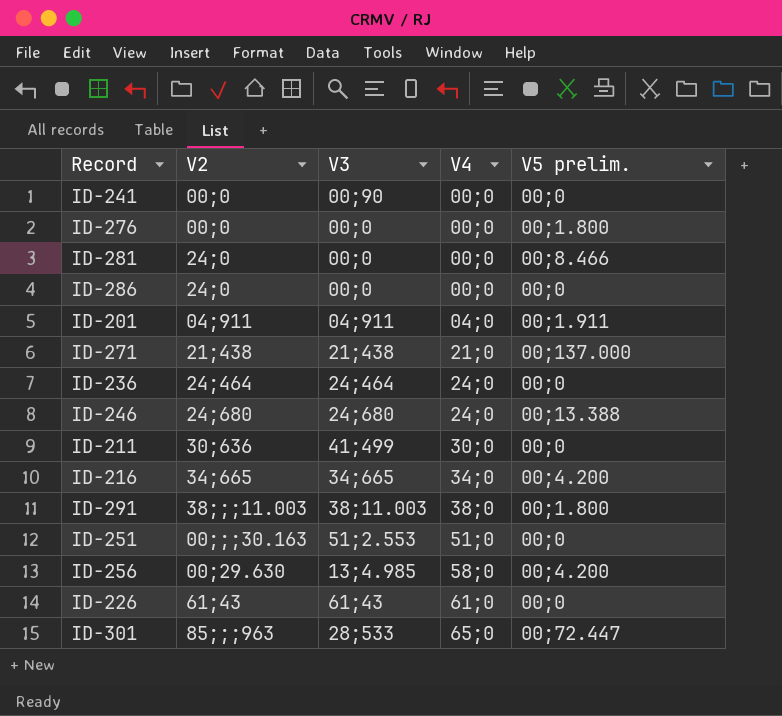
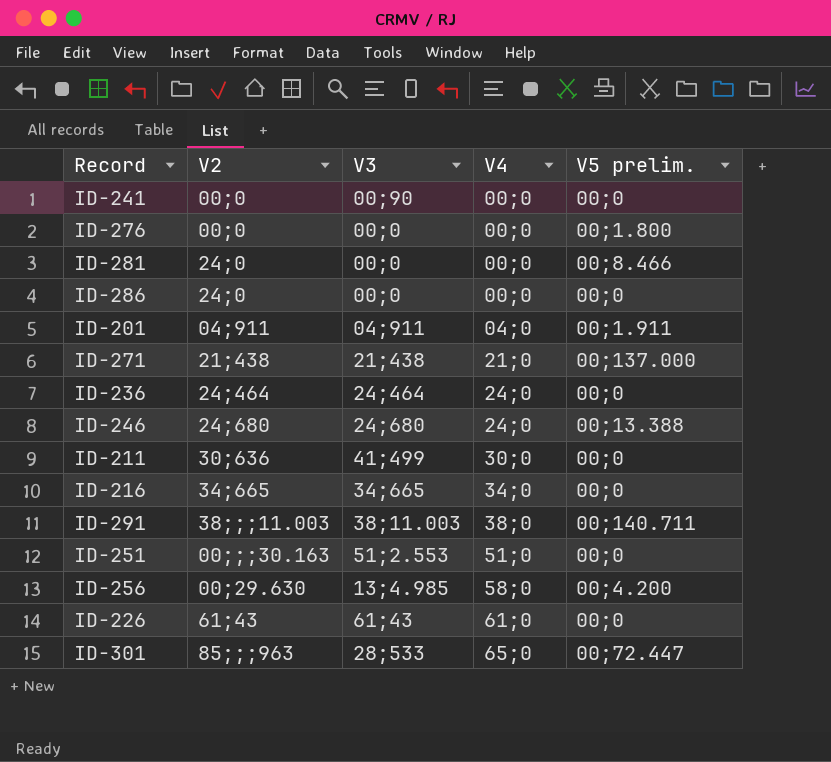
ID-216 | V5 prelim.: 00;4.200 -> 00;0
ID-291 | V5 prelim.: 00;1.800 -> 00;140.711

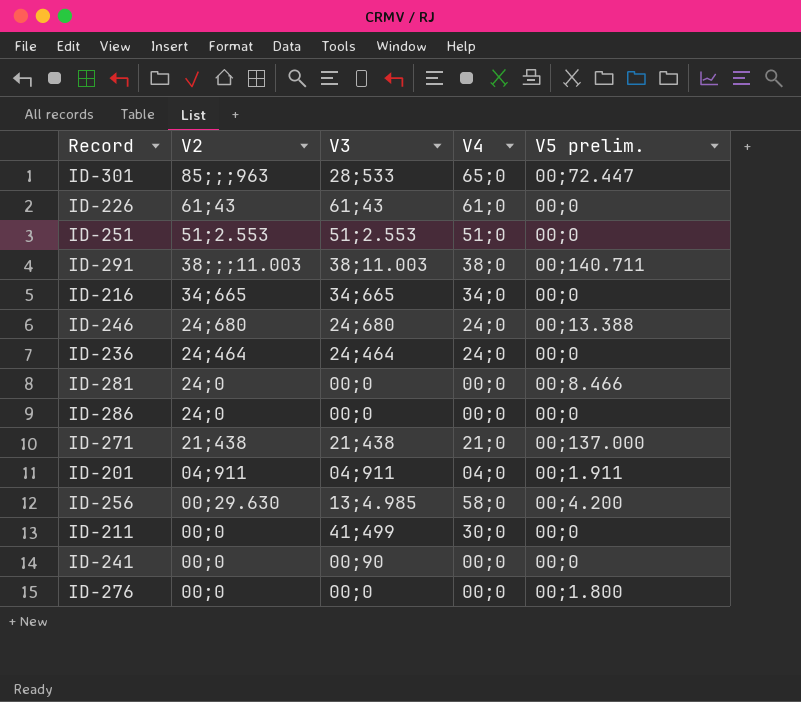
row order: V4 ascending -> V2 descending
ID-251 | V2: 00;;;30.163 -> 51;2.553
ID-211 | V2: 30;636 -> 00;0

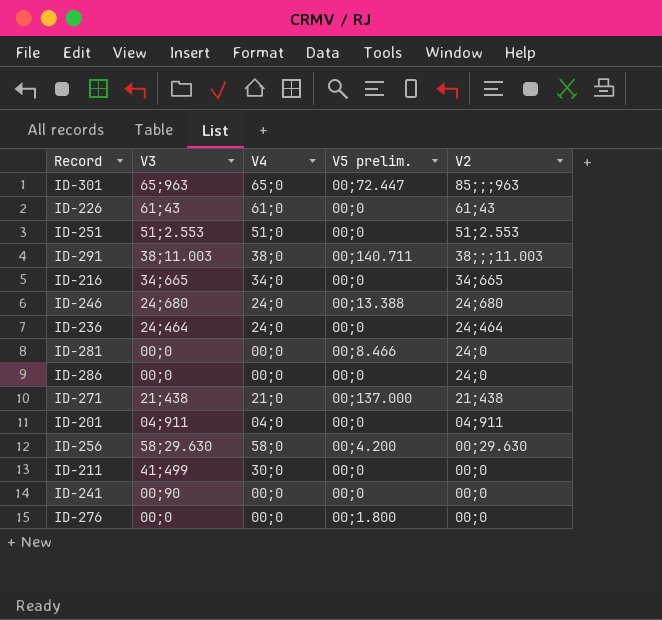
column V2 | position: 2 -> 5
ID-301 | V3: 28;533 -> 65;963
ID-201 | V5 prelim.: 00;1.911 -> 00;0
ID-256 | V3: 13;4.985 -> 58;29.630

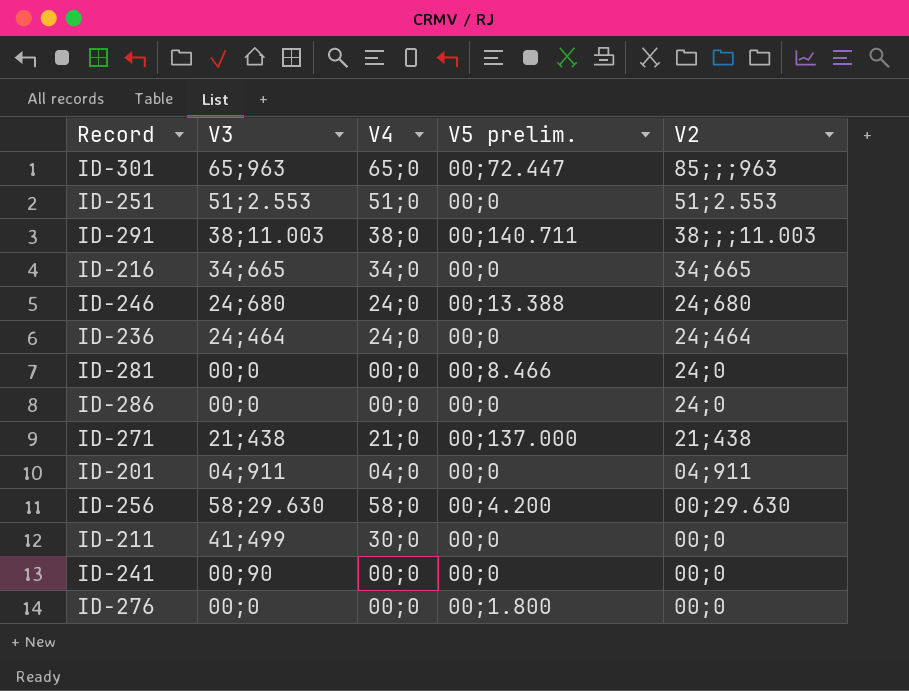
row ID-226: 61;43 | 61;0 | 00;0 | 61;43 -> none

